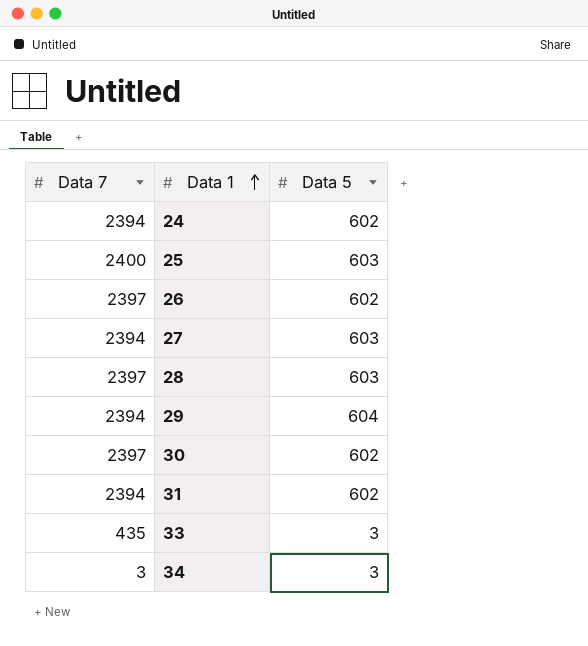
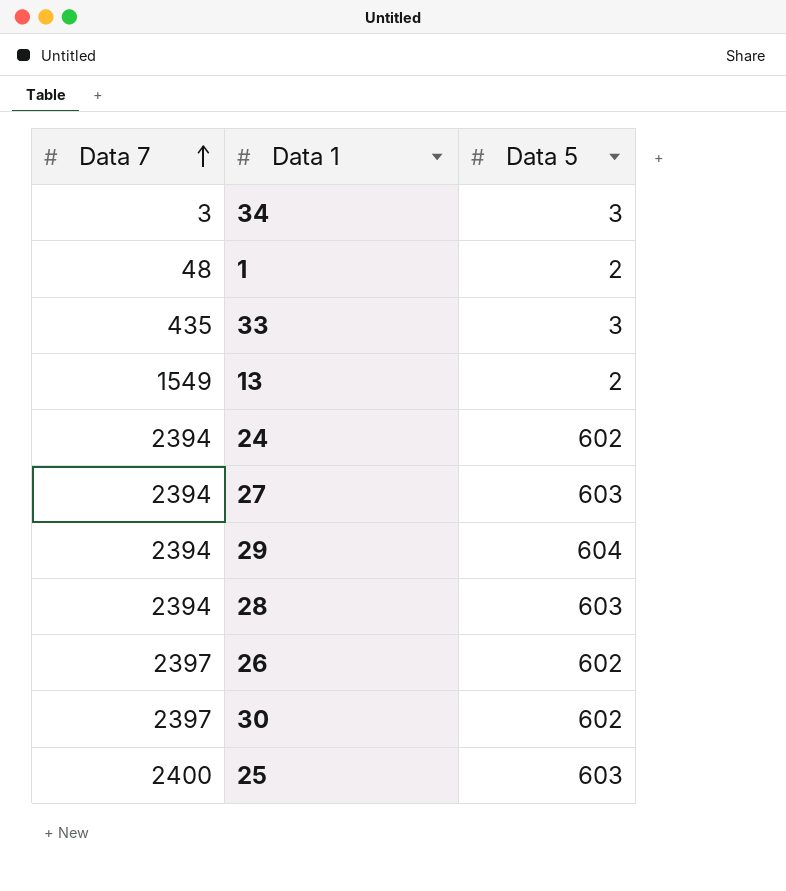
row order: Data 1 ascending -> Data 7 ascending
row 31: 2394 | 602 -> none
row 1: none -> 48 | 2
row 13: none -> 1549 | 2
28 | Data 7: 2397 -> 2394

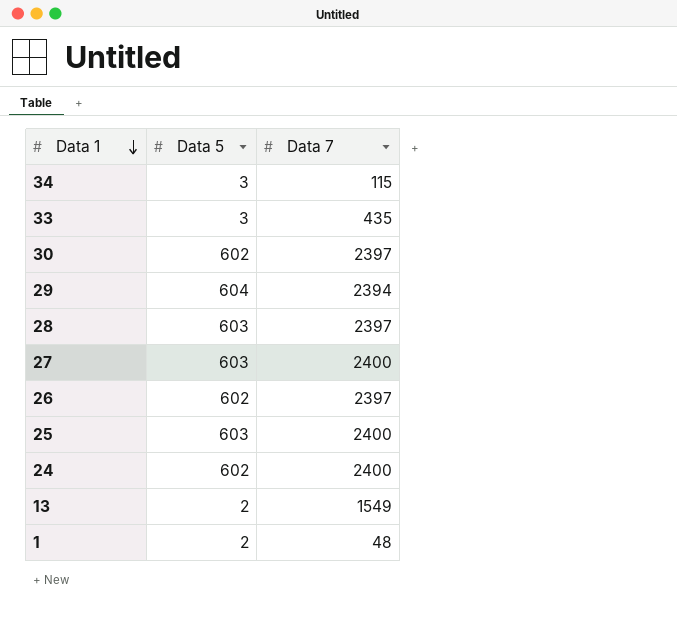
row order: Data 7 ascending -> Data 1 descending
column Data 7 | position: 1 -> 3
34 | Data 7: 3 -> 115
28 | Data 7: 2394 -> 2397
27 | Data 7: 2394 -> 2400
24 | Data 7: 2394 -> 2400

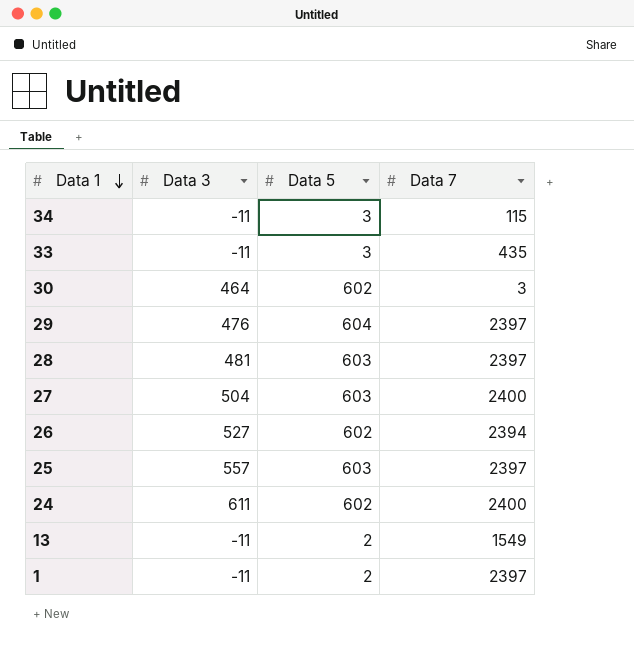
column Data 3 | position: none -> 2
30 | Data 7: 2397 -> 3
29 | Data 7: 2394 -> 2397
26 | Data 7: 2397 -> 2394
25 | Data 7: 2400 -> 2397
1 | Data 7: 48 -> 2397

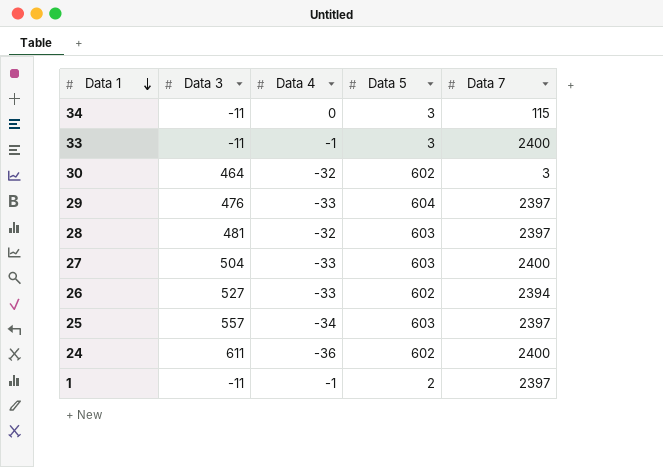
column Data 4 | position: none -> 3
row 13: -11 | 2 | 1549 -> none
33 | Data 7: 435 -> 2400

